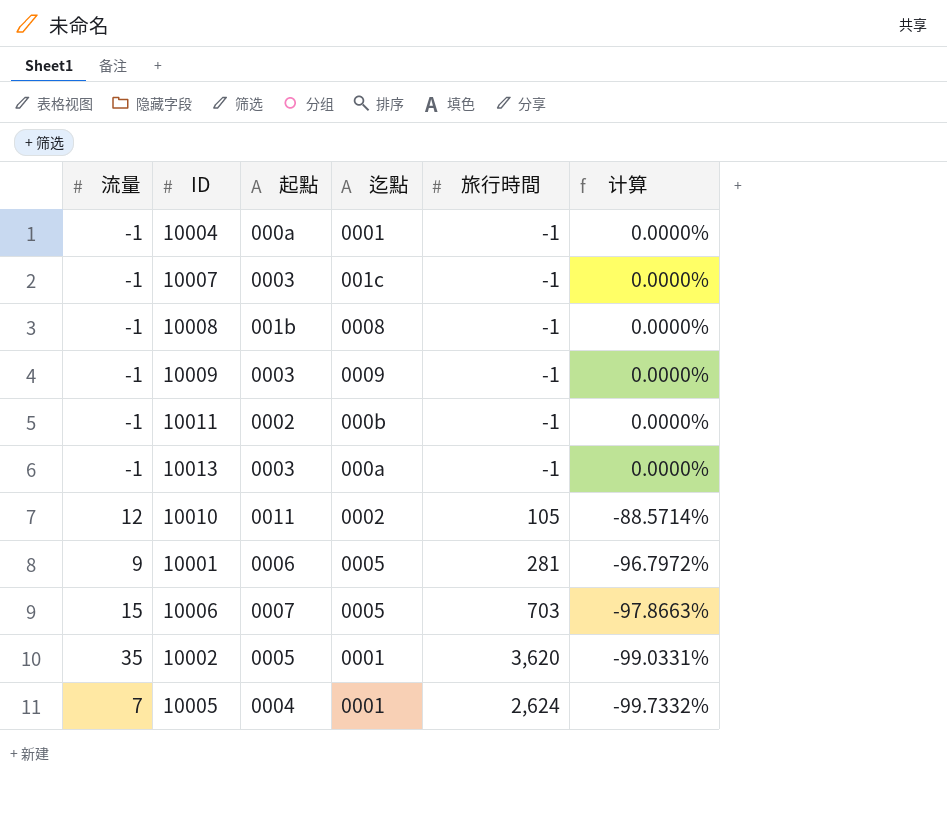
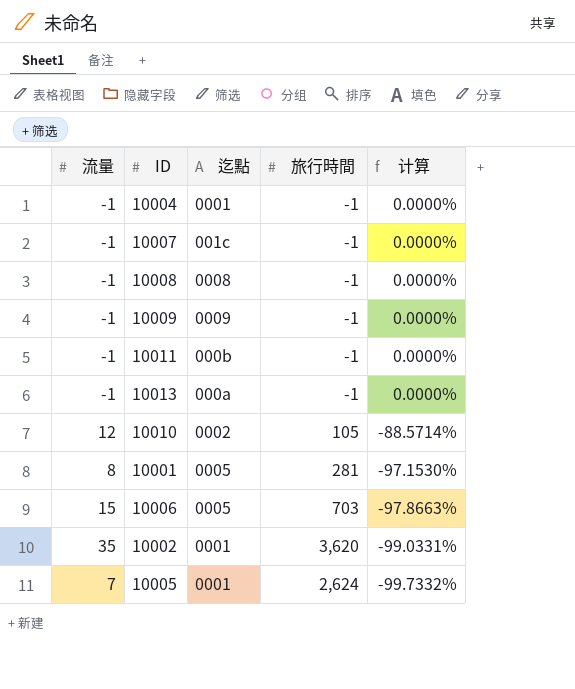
column 起點 | position: 3 -> none
10001 | 流量: 9 -> 8
10001 | 计算: -96.7972% -> -97.1530%

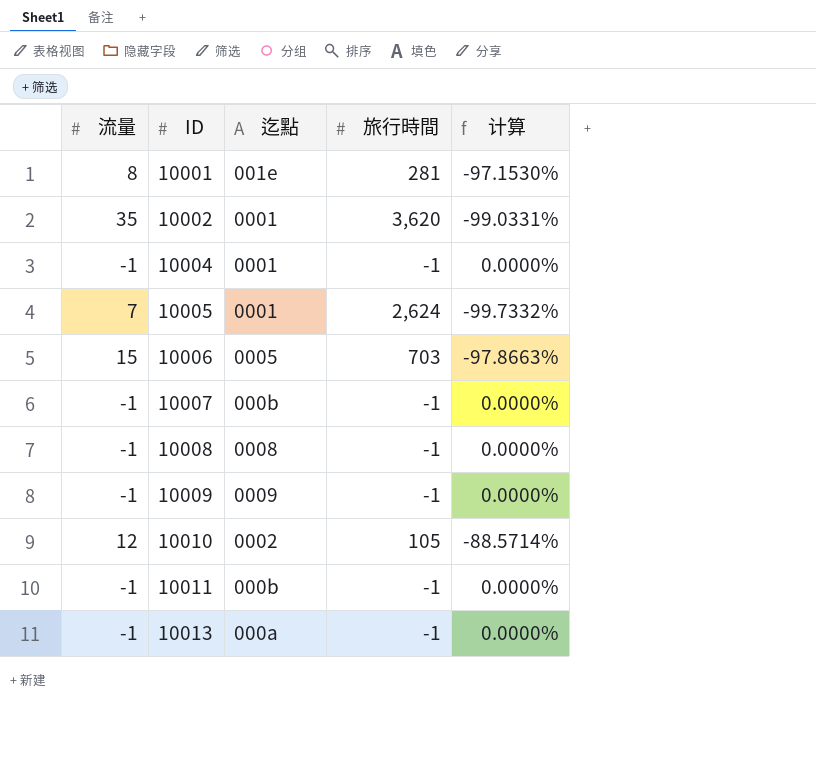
row order: 计算 descending -> ID ascending
10001 | 迄點: 0005 -> 001e
10007 | 迄點: 001c -> 000b

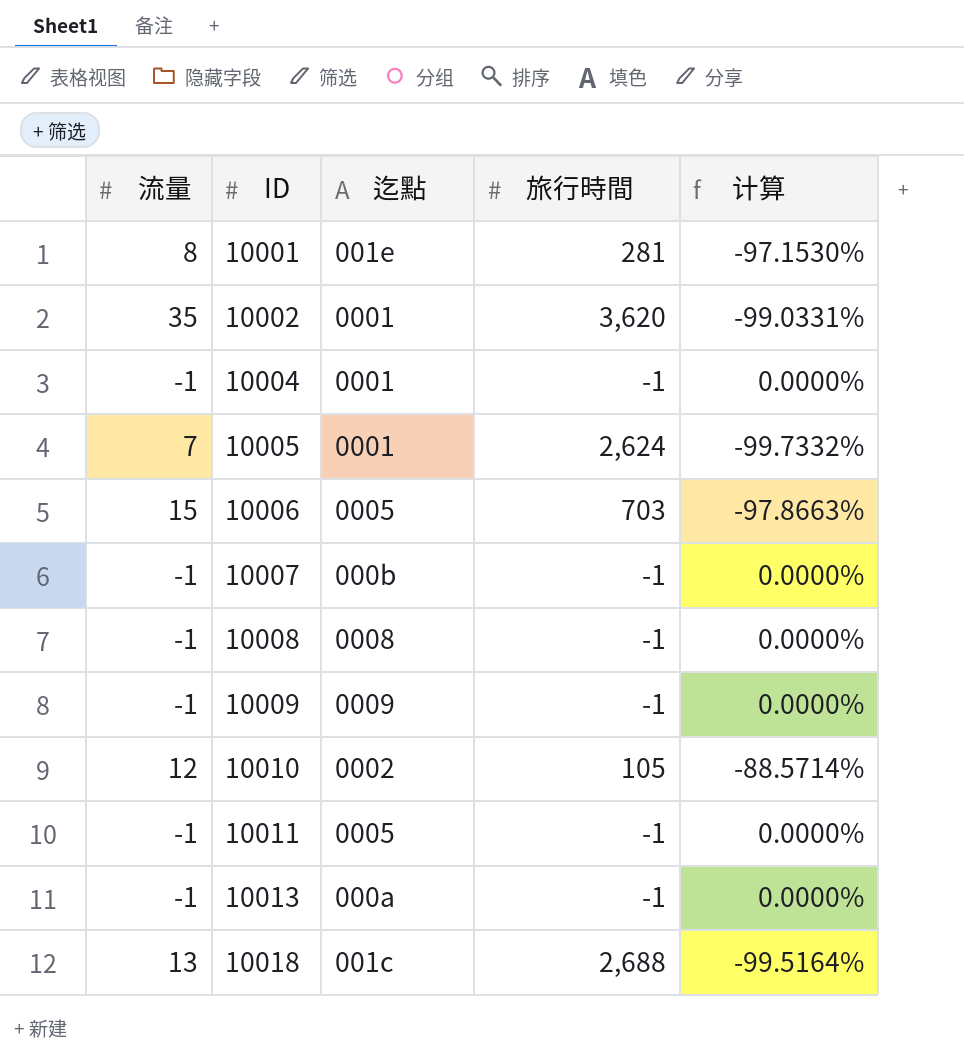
10011 | 迄點: 000b -> 0005
row 10018: none -> 13 | 001c | 2,688 | -99.5164%

